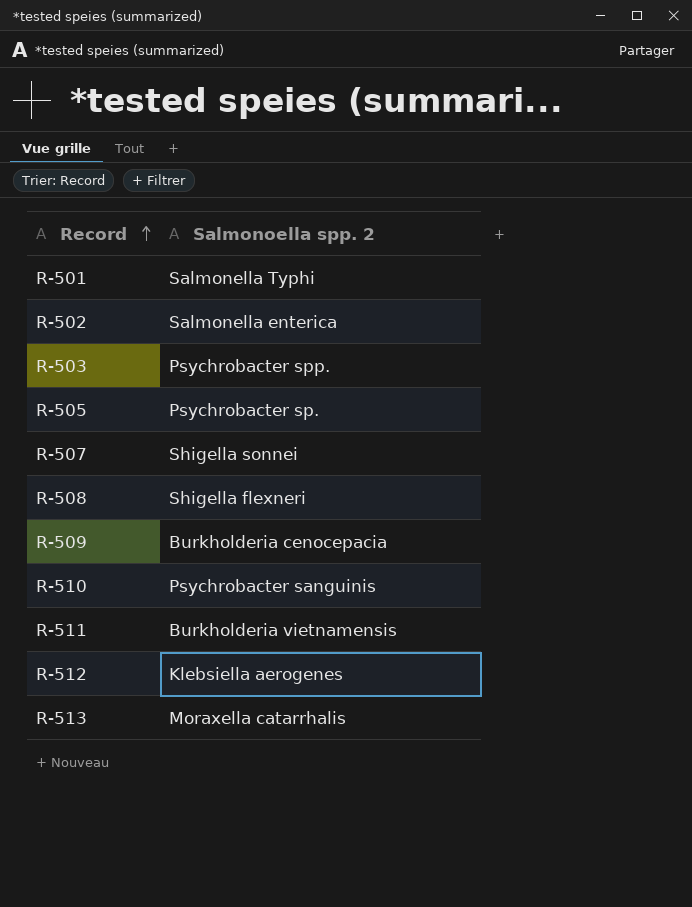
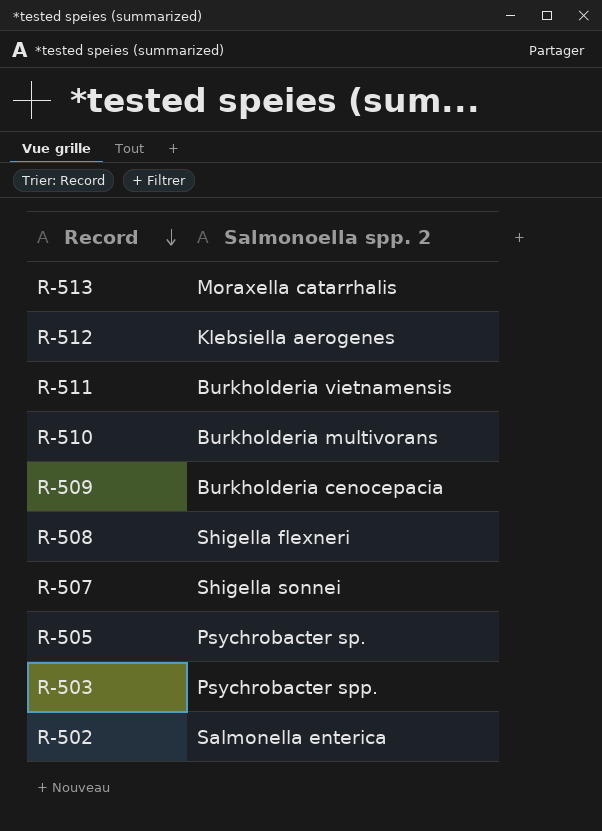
row order: Record ascending -> Record descending
row R-501: Salmonella Typhi -> none
R-510 | Salmonoella spp. 2: Psychrobacter sanguinis -> Burkholderia multivorans

